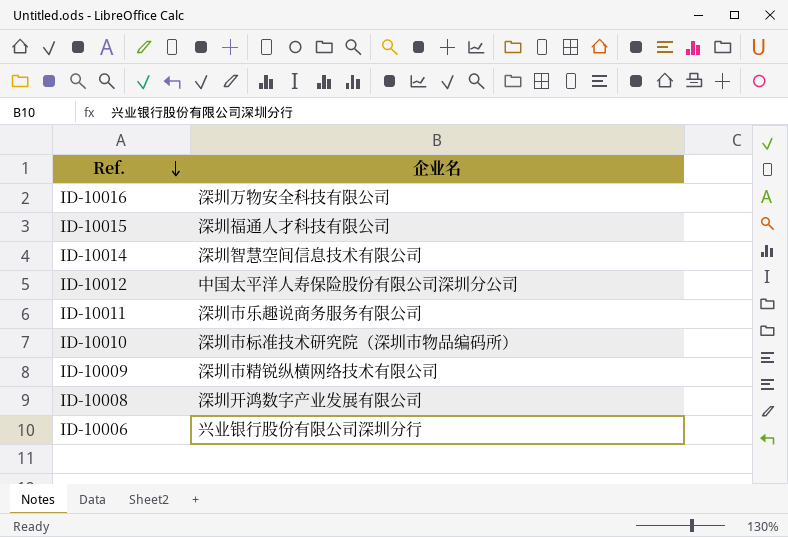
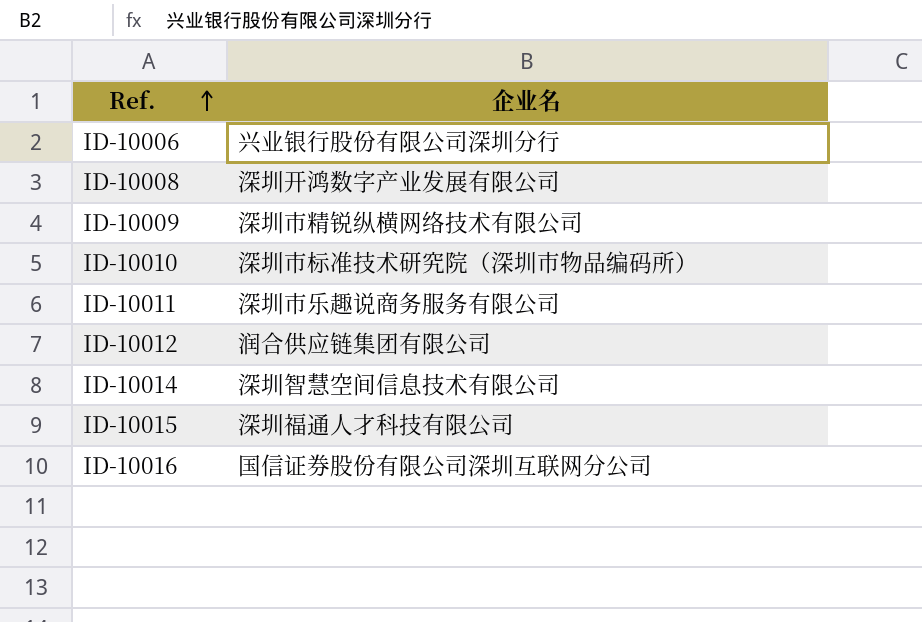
row order: Ref. descending -> Ref. ascending
ID-10012 | 企业名: 中国太平洋人寿保险股份有限公司深圳分公司 -> 润合供应链集团有限公司
ID-10016 | 企业名: 深圳万物安全科技有限公司 -> 国信证券股份有限公司深圳互联网分公司

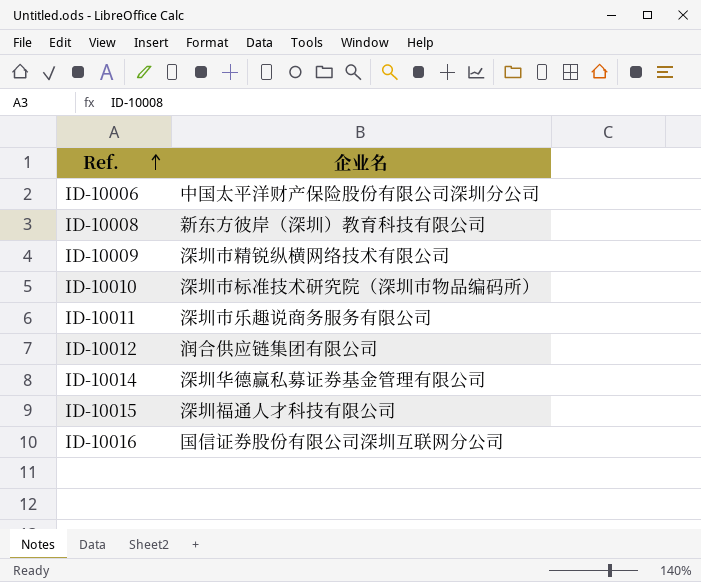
ID-10006 | 企业名: 兴业银行股份有限公司深圳分行 -> 中国太平洋财产保险股份有限公司深圳分公司
ID-10008 | 企业名: 深圳开鸿数字产业发展有限公司 -> 新东方彼岸（深圳）教育科技有限公司
ID-10014 | 企业名: 深圳智慧空间信息技术有限公司 -> 深圳华德赢私募证券基金管理有限公司

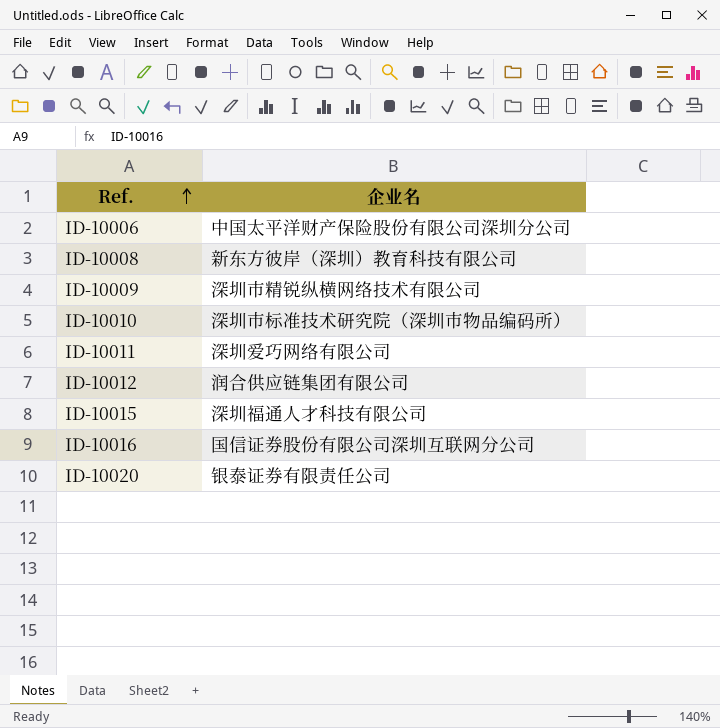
row ID-10014: 深圳华德赢私募证券基金管理有限公司 -> none
ID-10011 | 企业名: 深圳市乐趣说商务服务有限公司 -> 深圳爱巧网络有限公司
row ID-10020: none -> 银泰证券有限责任公司

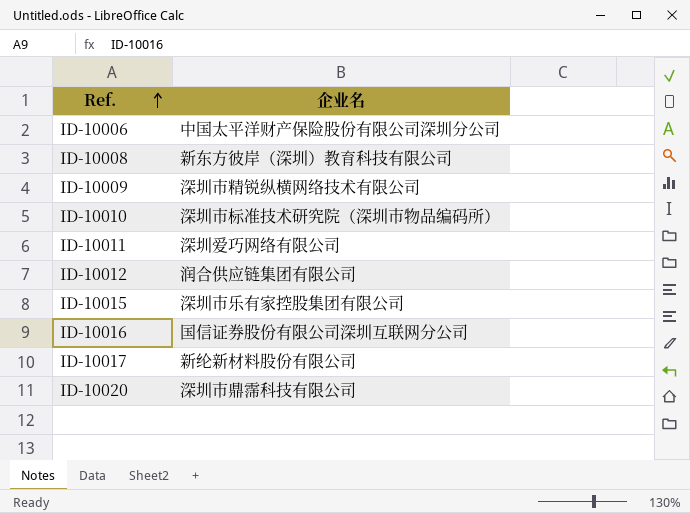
ID-10015 | 企业名: 深圳福通人才科技有限公司 -> 深圳市乐有家控股集团有限公司
row ID-10017: none -> 新纶新材料股份有限公司
ID-10020 | 企业名: 银泰证券有限责任公司 -> 深圳市鼎霈科技有限公司

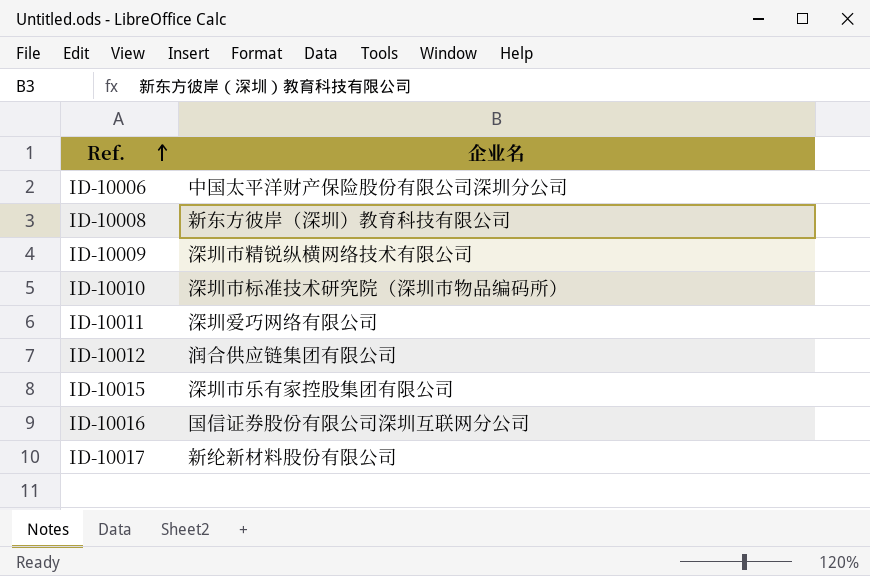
row ID-10020: 深圳市鼎霈科技有限公司 -> none

